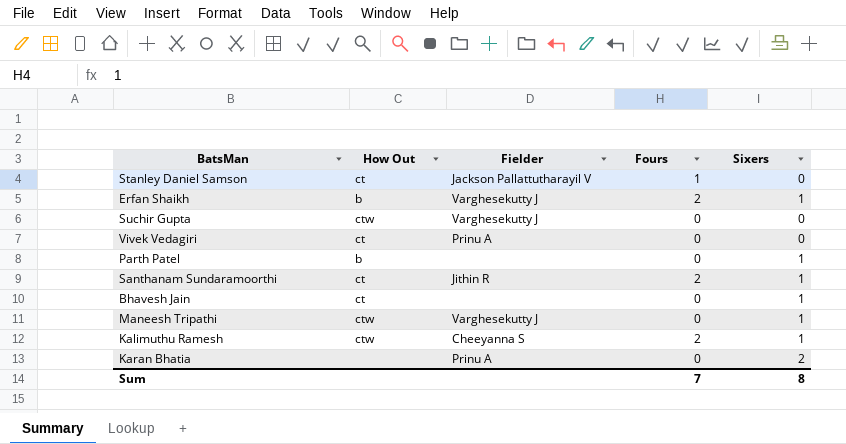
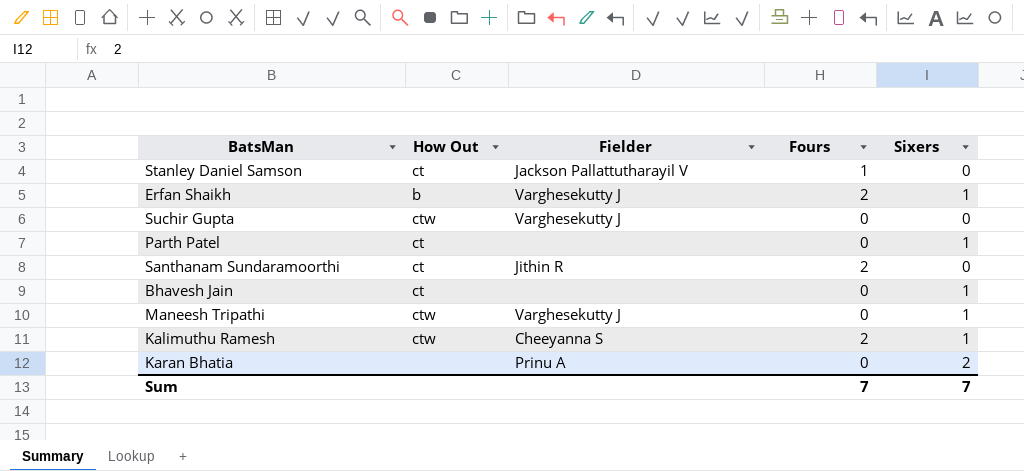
row Vivek Vedagiri: ct | Prinu A | 0 | 0 -> none
Parth Patel | How Out: b -> ct
Santhanam Sundaramoorthi | Sixers: 1 -> 0
Sum | Sixers: 8 -> 7

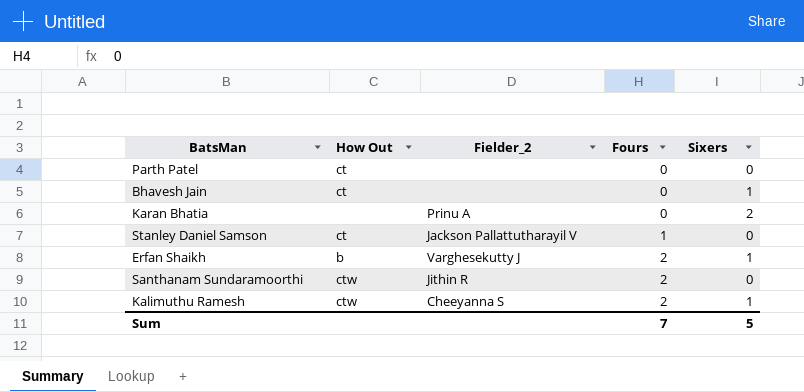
row order: none -> Fours ascending
column name: Fielder -> Fielder_2
row Suchir Gupta: ctw | Varghesekutty J | 0 | 0 -> none
row Maneesh Tripathi: ctw | Varghesekutty J | 0 | 1 -> none
Parth Patel | Sixers: 1 -> 0
Santhanam Sundaramoorthi | How Out: ct -> ctw
Sum | Sixers: 7 -> 5

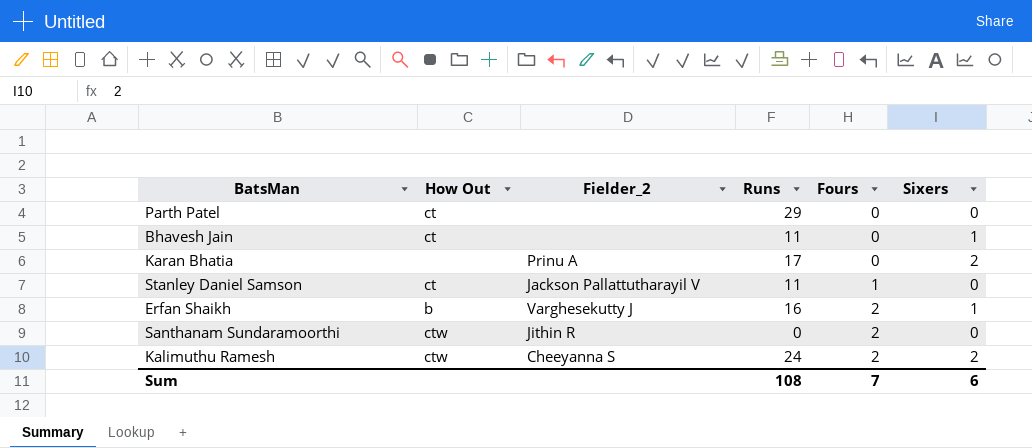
column Runs | position: none -> 4
Kalimuthu Ramesh | Sixers: 1 -> 2
Sum | Sixers: 5 -> 6

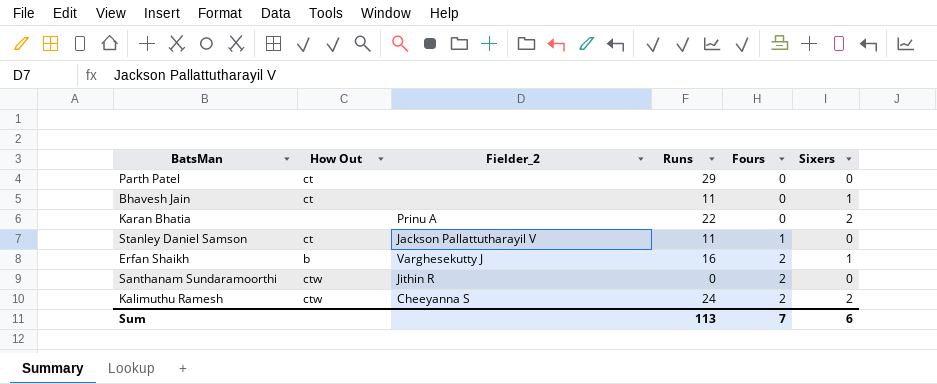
Karan Bhatia | Runs: 17 -> 22
Sum | Runs: 108 -> 113

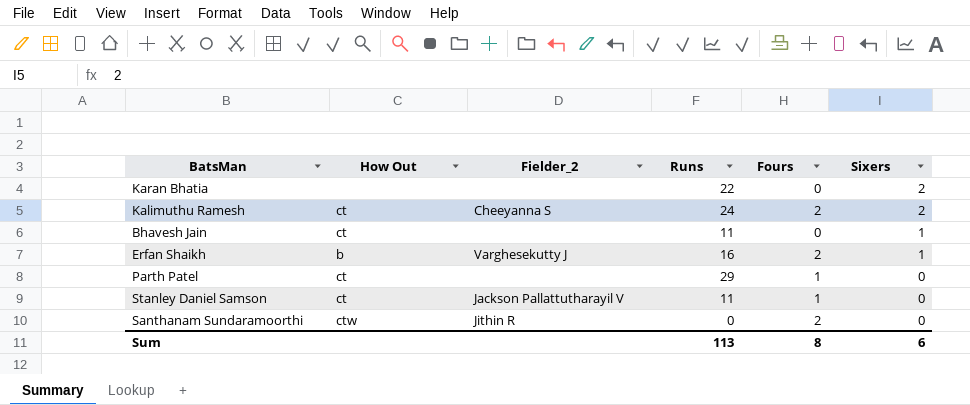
row order: Fours ascending -> Sixers descending
Karan Bhatia | Fielder_2: Prinu A -> none
Kalimuthu Ramesh | How Out: ctw -> ct
Parth Patel | Fours: 0 -> 1
Sum | Fours: 7 -> 8

